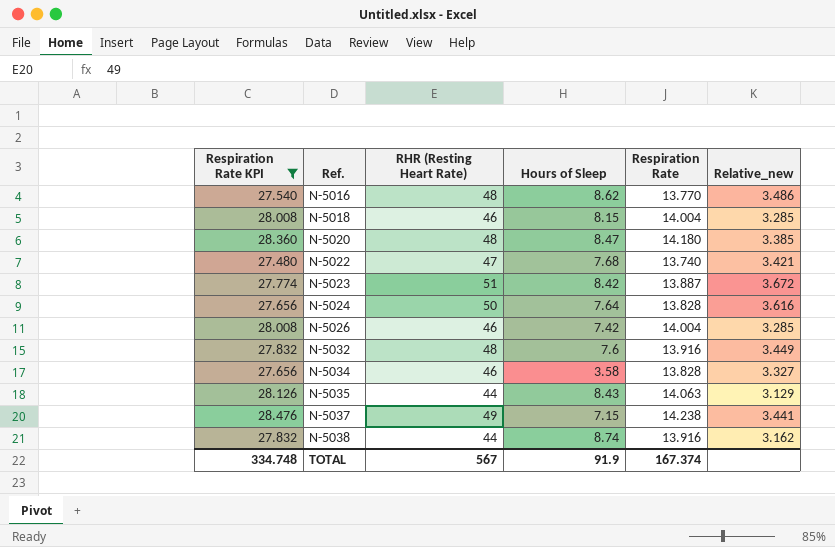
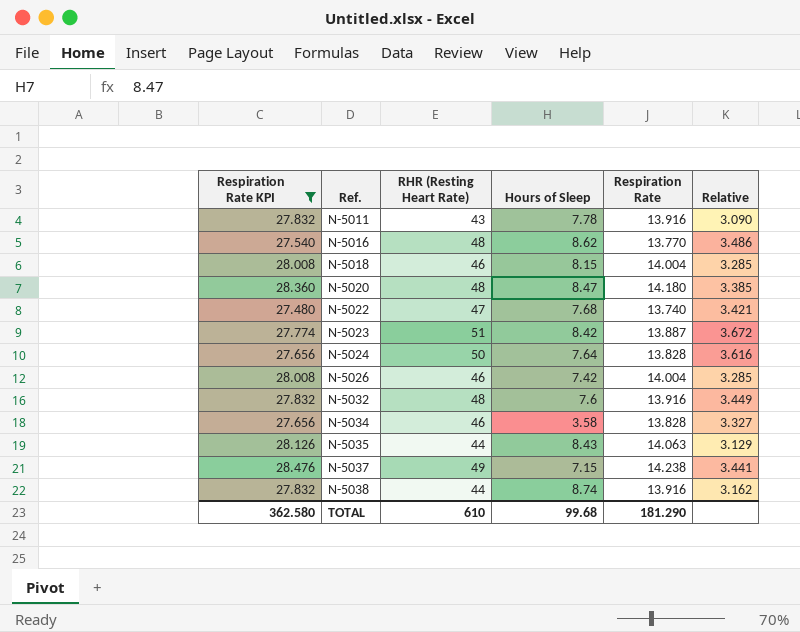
column name: Relative_new -> Relative
row N-5011: none -> 27.832 | 43 | 7.78 | 13.916 | 3.090
TOTAL | Respiration Rate KPI: 334.748 -> 362.580
TOTAL | RHR (Resting Heart Rate): 567 -> 610
TOTAL | Hours of Sleep: 91.9 -> 99.68
TOTAL | Respiration Rate: 167.374 -> 181.290

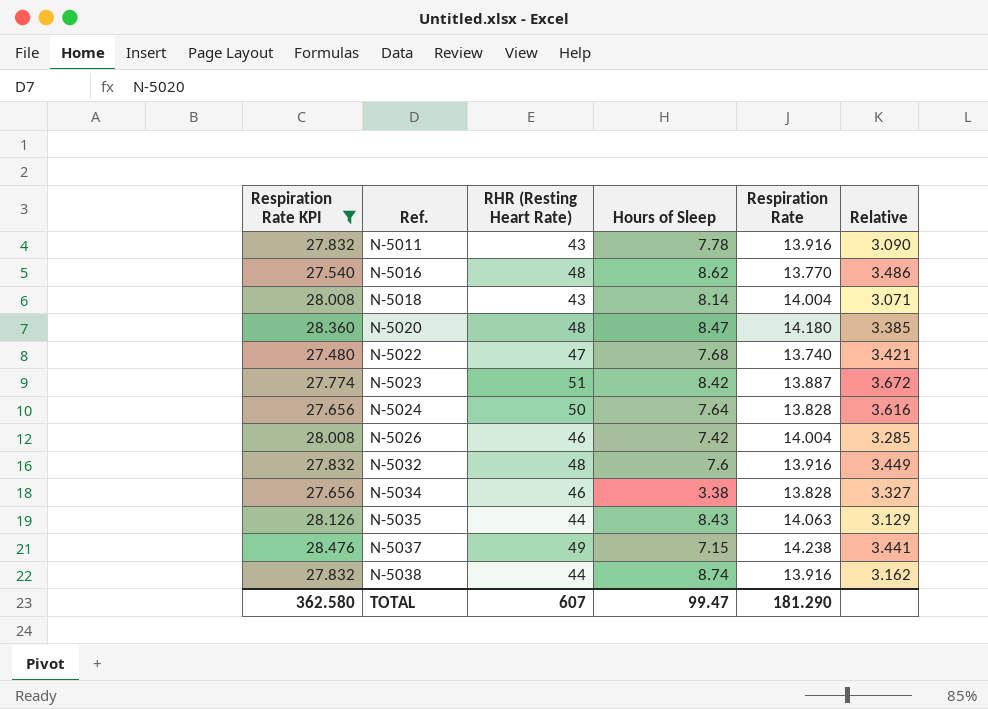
N-5018 | RHR (Resting Heart Rate): 46 -> 43
N-5018 | Hours of Sleep: 8.15 -> 8.14
N-5018 | Relative: 3.285 -> 3.071
N-5034 | Hours of Sleep: 3.58 -> 3.38
TOTAL | RHR (Resting Heart Rate): 610 -> 607
TOTAL | Hours of Sleep: 99.68 -> 99.47

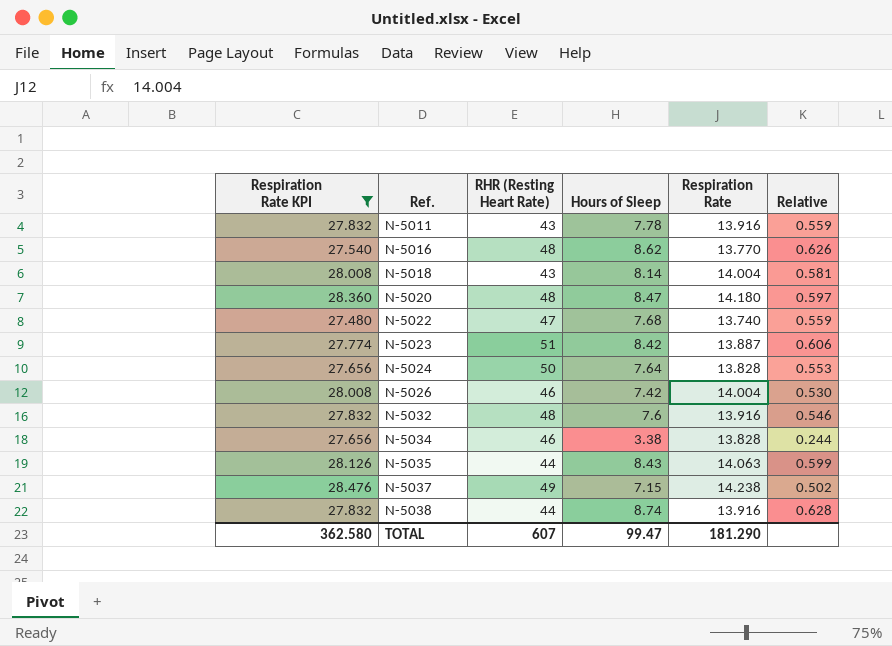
column Relative | formula: [RHR (Resting Heart Rate)] / [Respiration Rate] -> [Hours of Sleep] / [Respiration Rate]

